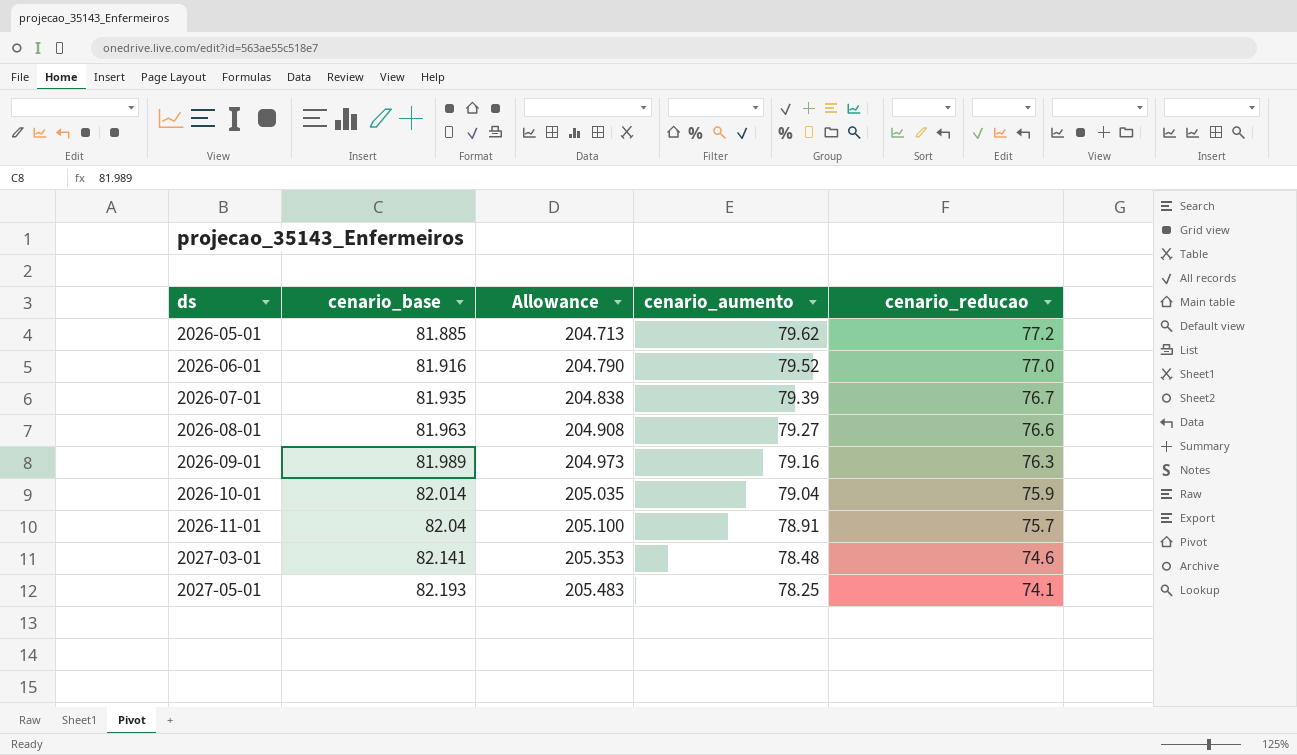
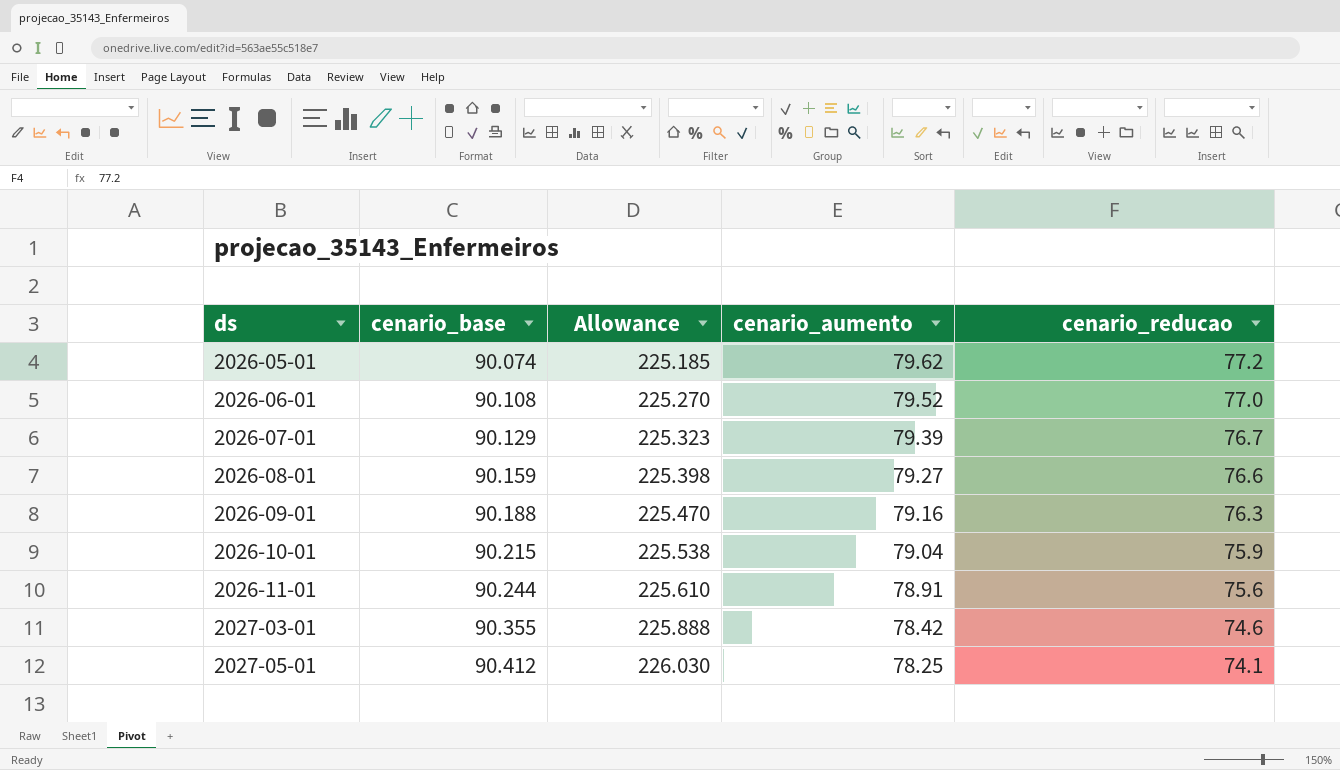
2026-05-01 | cenario_base: 81.885 -> 90.074
2026-05-01 | Allowance: 204.713 -> 225.185
2026-06-01 | cenario_base: 81.916 -> 90.108
2026-06-01 | Allowance: 204.790 -> 225.270
2026-07-01 | cenario_base: 81.935 -> 90.129
2026-07-01 | Allowance: 204.838 -> 225.323
2026-08-01 | cenario_base: 81.963 -> 90.159
2026-08-01 | Allowance: 204.908 -> 225.398
2026-09-01 | cenario_base: 81.989 -> 90.188
2026-09-01 | Allowance: 204.973 -> 225.470
2026-10-01 | cenario_base: 82.014 -> 90.215
2026-10-01 | Allowance: 205.035 -> 225.538
2026-11-01 | cenario_base: 82.04 -> 90.244
2026-11-01 | Allowance: 205.100 -> 225.610
2026-11-01 | cenario_reducao: 75.7 -> 75.6
2027-03-01 | cenario_base: 82.141 -> 90.355
2027-03-01 | Allowance: 205.353 -> 225.888
2027-03-01 | cenario_aumento: 78.48 -> 78.42
2027-05-01 | cenario_base: 82.193 -> 90.412
2027-05-01 | Allowance: 205.483 -> 226.030

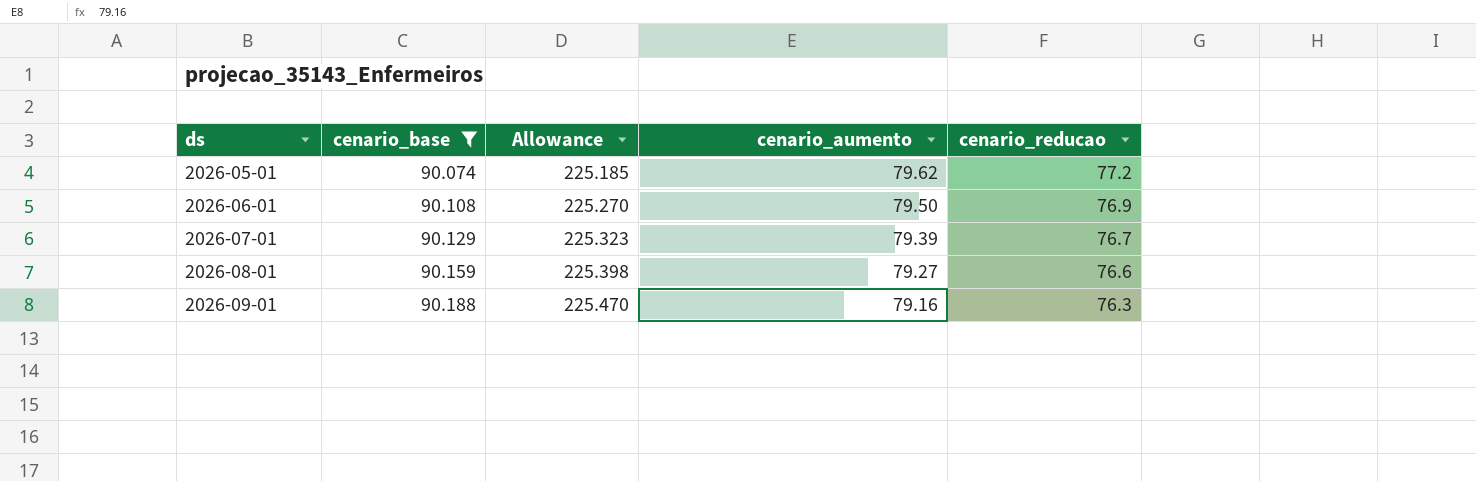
filter: none -> cenario_base <= 90.188
2026-06-01 | cenario_aumento: 79.52 -> 79.50
2026-06-01 | cenario_reducao: 77.0 -> 76.9

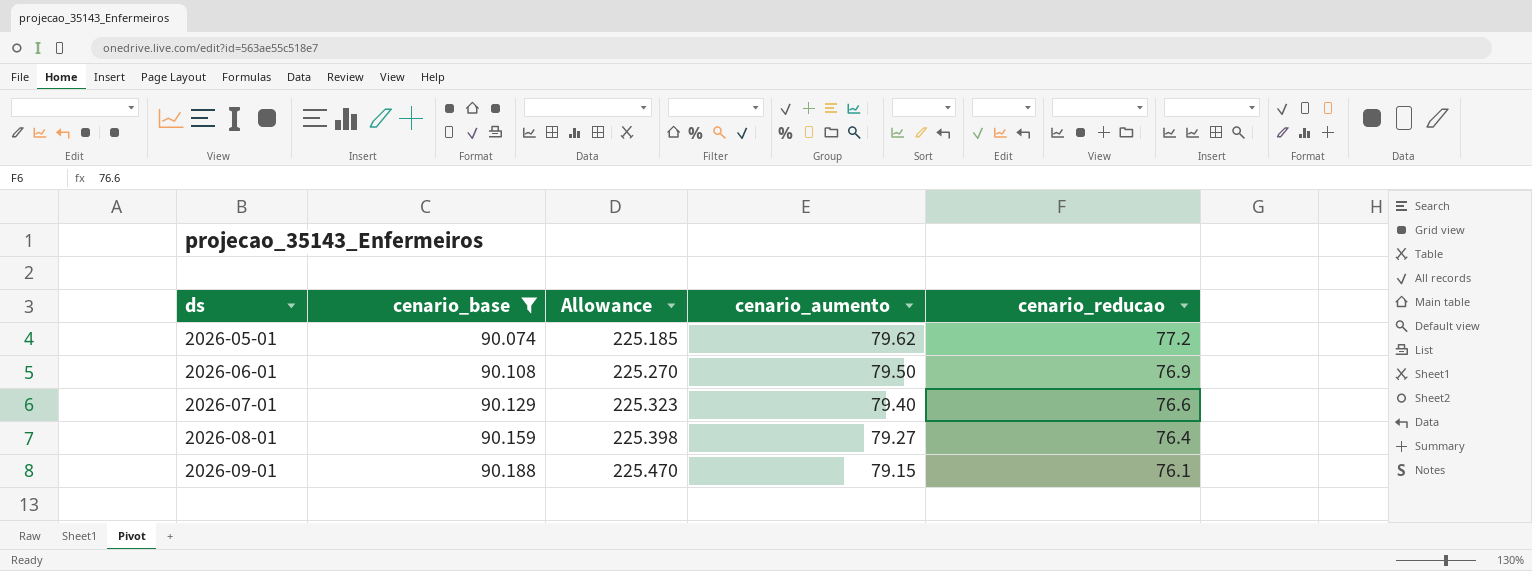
2026-07-01 | cenario_aumento: 79.39 -> 79.40
2026-07-01 | cenario_reducao: 76.7 -> 76.6
2026-08-01 | cenario_reducao: 76.6 -> 76.4
2026-09-01 | cenario_aumento: 79.16 -> 79.15
2026-09-01 | cenario_reducao: 76.3 -> 76.1

